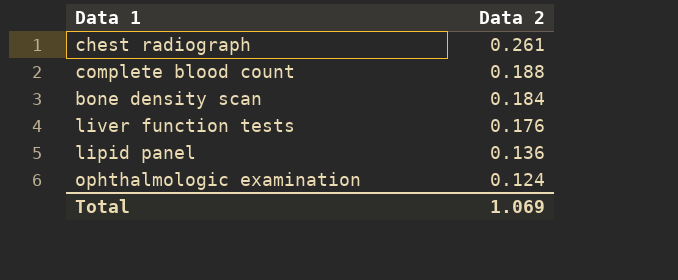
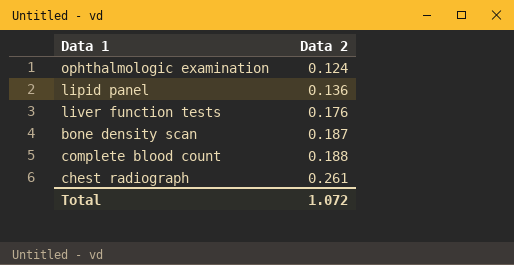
row order: Data 2 descending -> Data 2 ascending
bone density scan | Data 2: 0.184 -> 0.187
Total | Data 2: 1.069 -> 1.072

